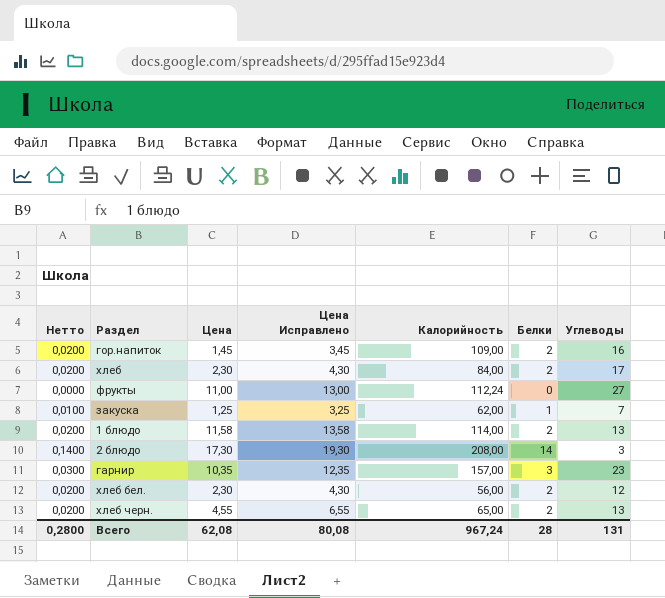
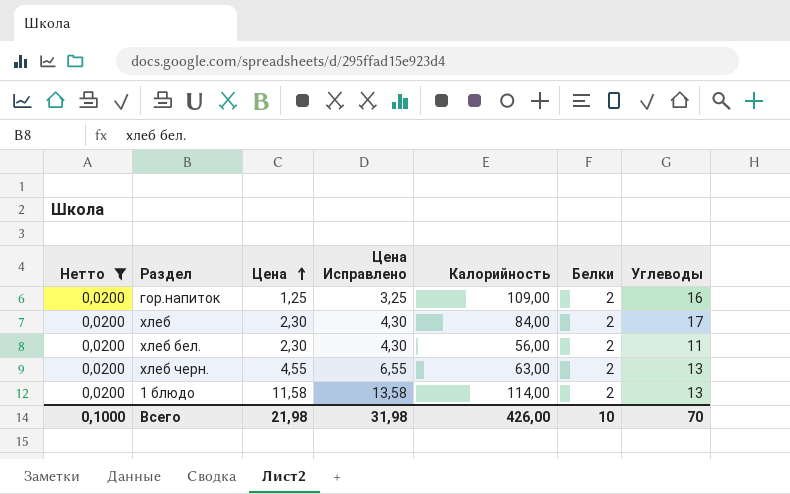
filter: none -> Нетто = 0,0200
row order: none -> Цена ascending
гор.напиток | Цена: 1,45 -> 1,25
гор.напиток | Цена Исправлено: 3,45 -> 3,25
хлеб бел. | Углеводы: 12 -> 11
хлеб черн. | Калорийность: 65,00 -> 63,00
Всего | Нетто: 0,2800 -> 0,1000
Всего | Цена: 62,08 -> 21,98
Всего | Цена Исправлено: 80,08 -> 31,98
Всего | Калорийность: 967,24 -> 426,00
Всего | Белки: 28 -> 10
Всего | Углеводы: 131 -> 70

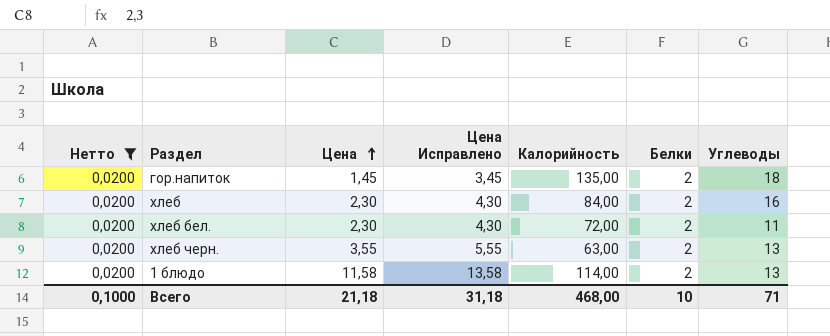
гор.напиток | Цена: 1,25 -> 1,45
гор.напиток | Цена Исправлено: 3,25 -> 3,45
гор.напиток | Калорийность: 109,00 -> 135,00
гор.напиток | Углеводы: 16 -> 18
хлеб | Углеводы: 17 -> 16
хлеб бел. | Калорийность: 56,00 -> 72,00
хлеб черн. | Цена: 4,55 -> 3,55
хлеб черн. | Цена Исправлено: 6,55 -> 5,55
Всего | Цена: 21,98 -> 21,18
Всего | Цена Исправлено: 31,98 -> 31,18
Всего | Калорийность: 426,00 -> 468,00
Всего | Углеводы: 70 -> 71

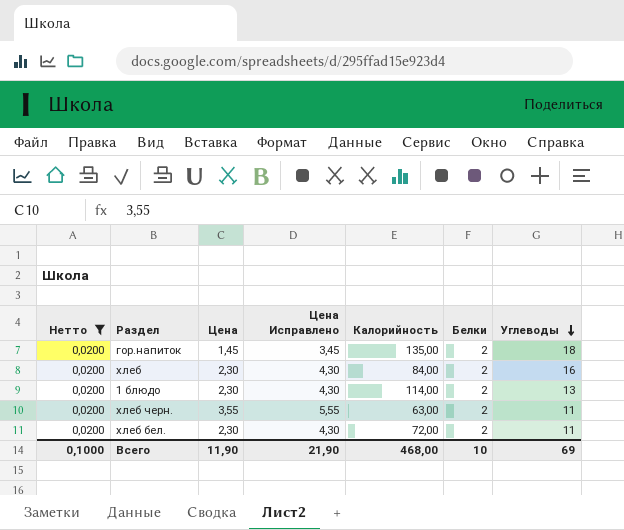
row order: Цена ascending -> Углеводы descending
1 блюдо | Цена: 11,58 -> 2,30
1 блюдо | Цена Исправлено: 13,58 -> 4,30
хлеб черн. | Углеводы: 13 -> 11
Всего | Цена: 21,18 -> 11,90
Всего | Цена Исправлено: 31,18 -> 21,90
Всего | Углеводы: 71 -> 69

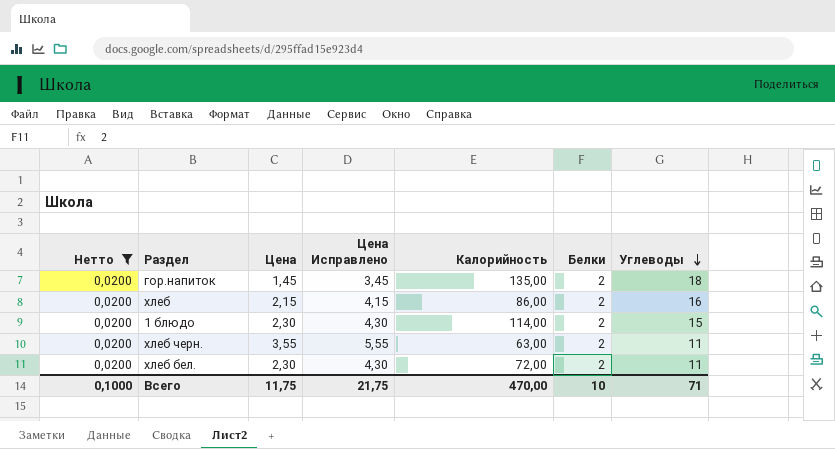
хлеб | Цена: 2,30 -> 2,15
хлеб | Цена Исправлено: 4,30 -> 4,15
хлеб | Калорийность: 84,00 -> 86,00
1 блюдо | Углеводы: 13 -> 15
Всего | Цена: 11,90 -> 11,75
Всего | Цена Исправлено: 21,90 -> 21,75
Всего | Калорийность: 468,00 -> 470,00
Всего | Углеводы: 69 -> 71

